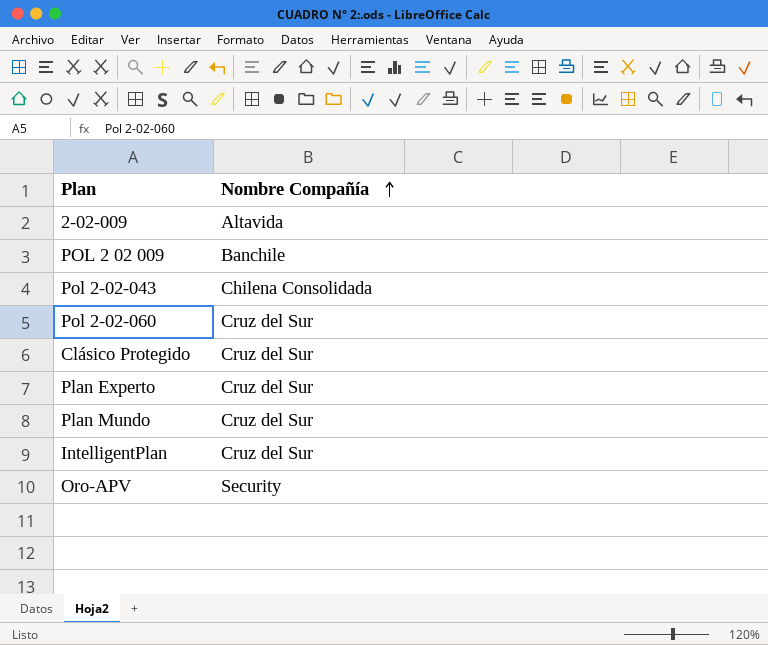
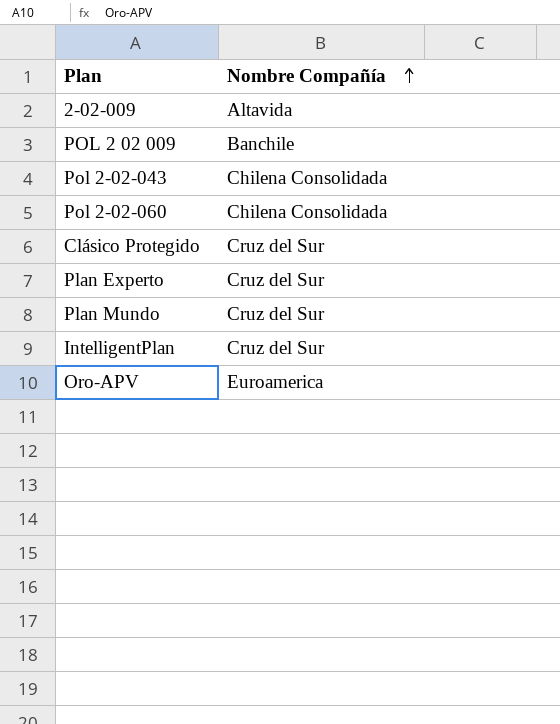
Pol 2-02-060 | Nombre Compañía: Cruz del Sur -> Chilena Consolidada
Oro-APV | Nombre Compañía: Security -> Euroamerica

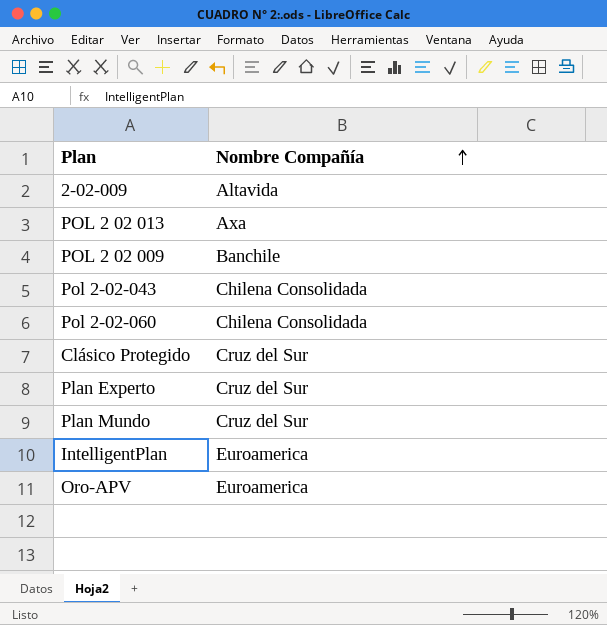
row POL 2 02 013: none -> Axa
IntelligentPlan | Nombre Compañía: Cruz del Sur -> Euroamerica

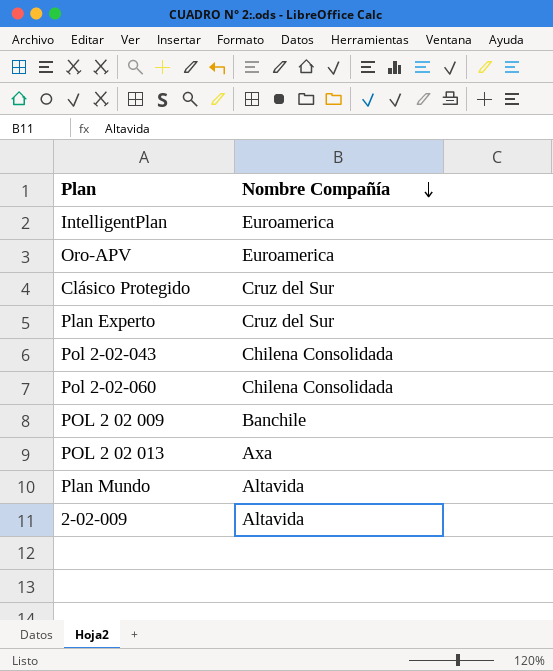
row order: Nombre Compañía ascending -> Nombre Compañía descending
Plan Mundo | Nombre Compañía: Cruz del Sur -> Altavida

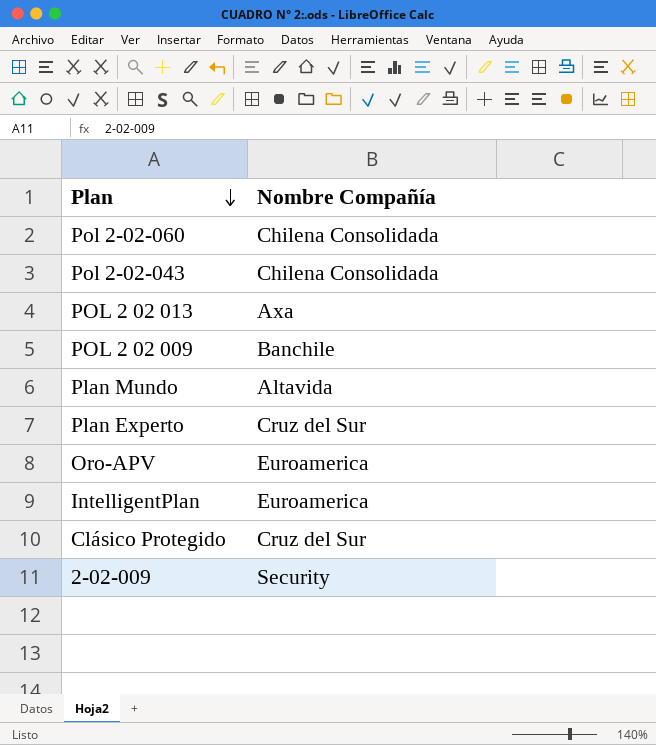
row order: Nombre Compañía descending -> Plan descending
2-02-009 | Nombre Compañía: Altavida -> Security

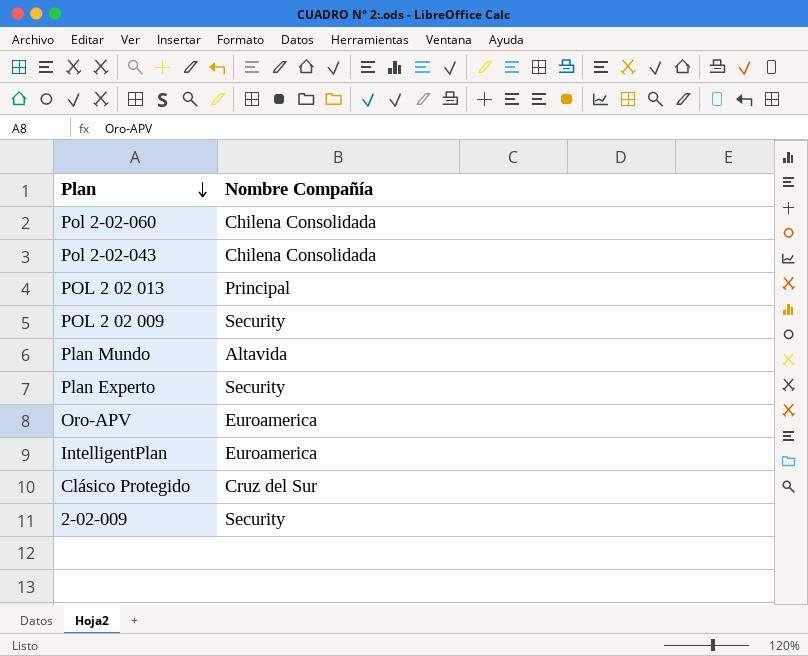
POL 2 02 013 | Nombre Compañía: Axa -> Principal
POL 2 02 009 | Nombre Compañía: Banchile -> Security
Plan Experto | Nombre Compañía: Cruz del Sur -> Security

